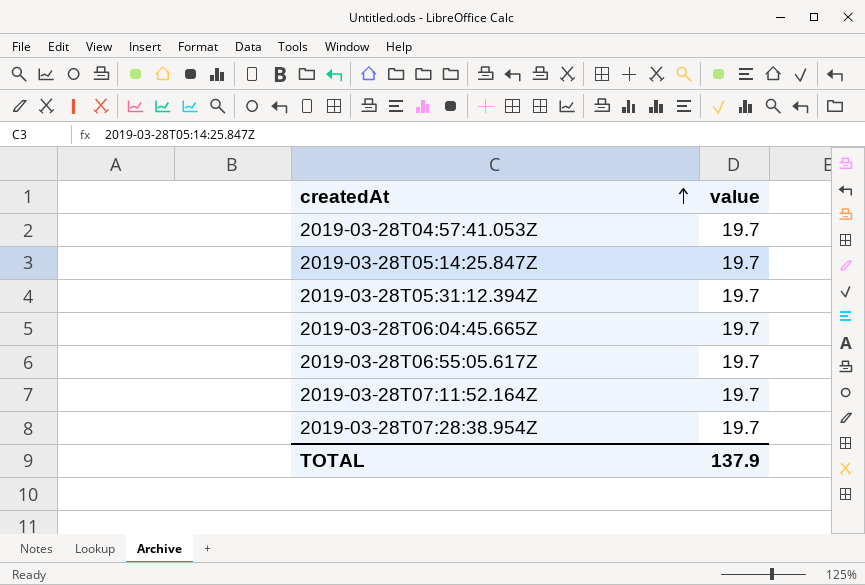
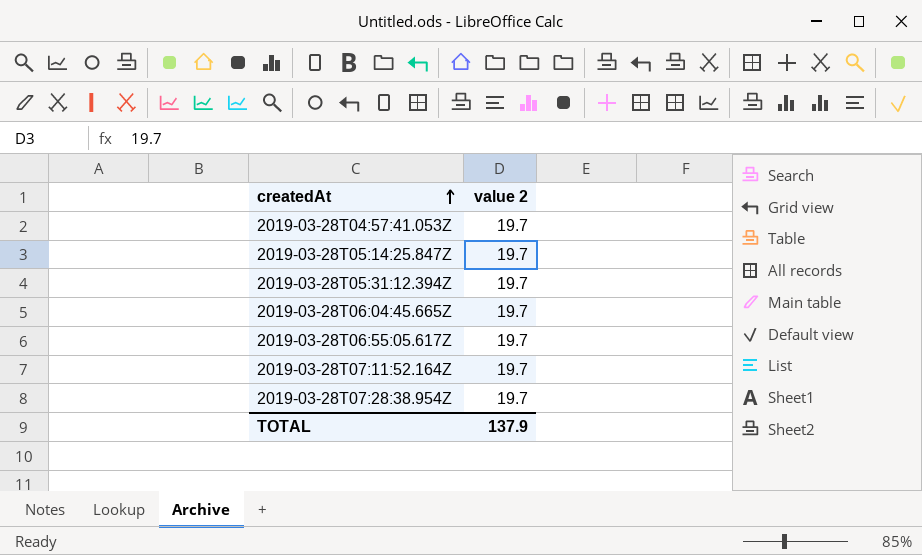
column name: value -> value 2

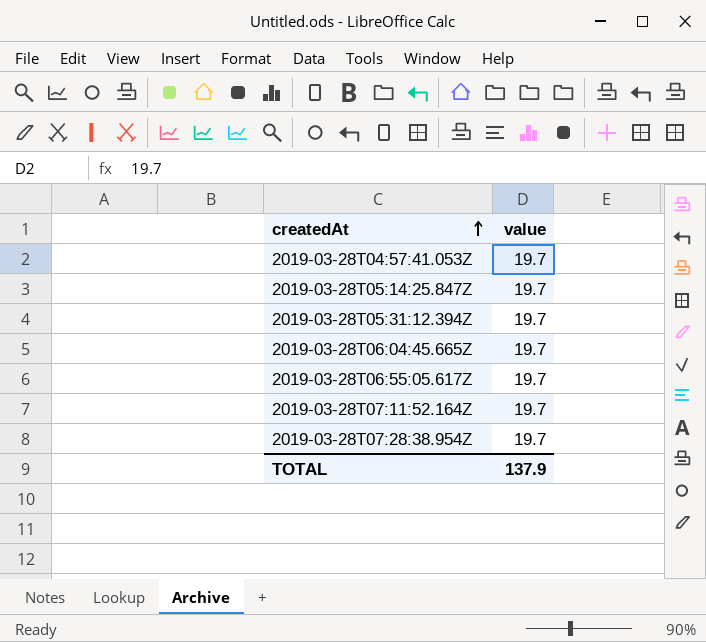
column name: value 2 -> value

